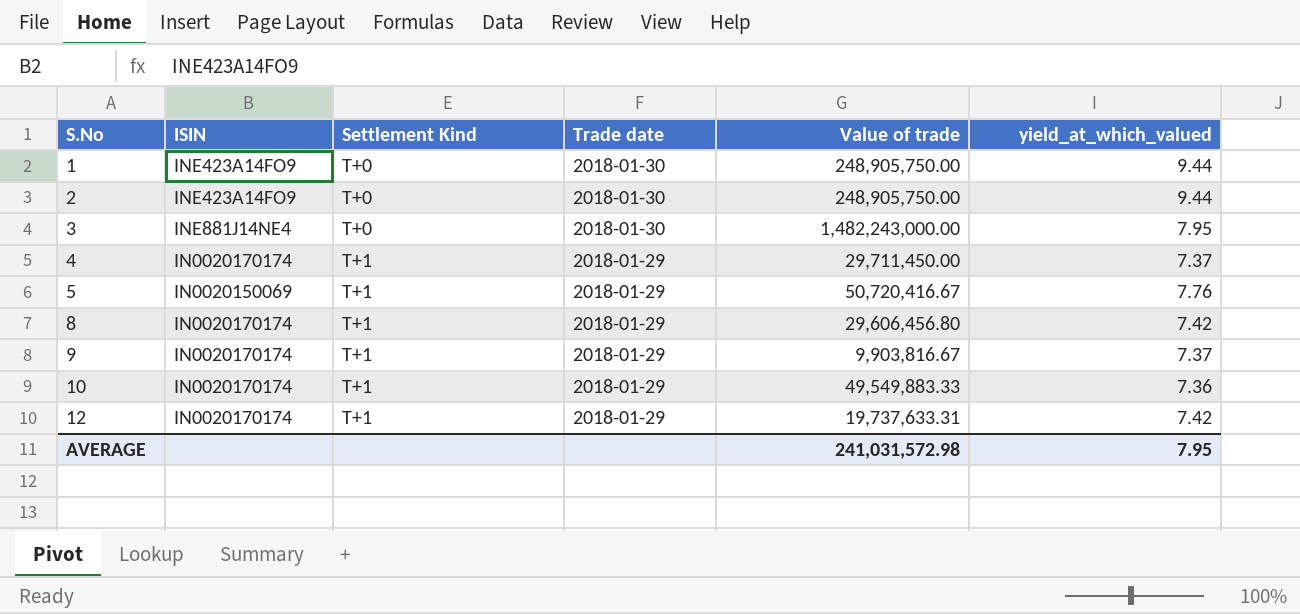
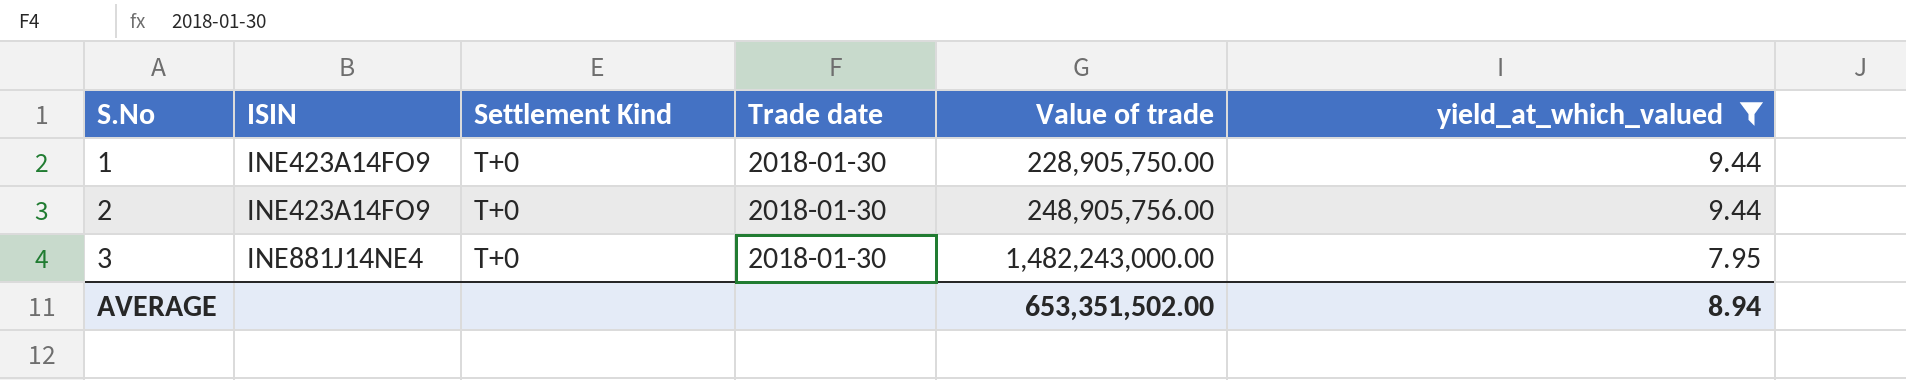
filter: none -> yield_at_which_valued >= 7.95
1 | Value of trade: 248,905,750.00 -> 228,905,750.00
2 | Value of trade: 248,905,750.00 -> 248,905,756.00
AVERAGE | Value of trade: 241,031,572.98 -> 653,351,502.00
AVERAGE | yield_at_which_valued: 7.95 -> 8.94

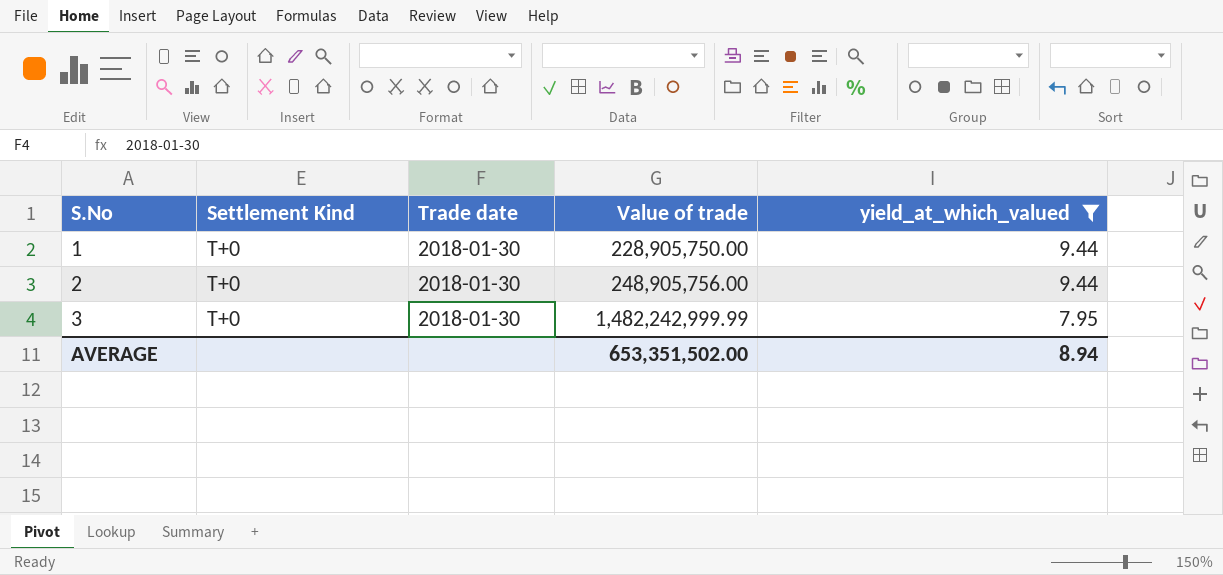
column ISIN | position: 2 -> none
3 | Value of trade: 1,482,243,000.00 -> 1,482,242,999.99

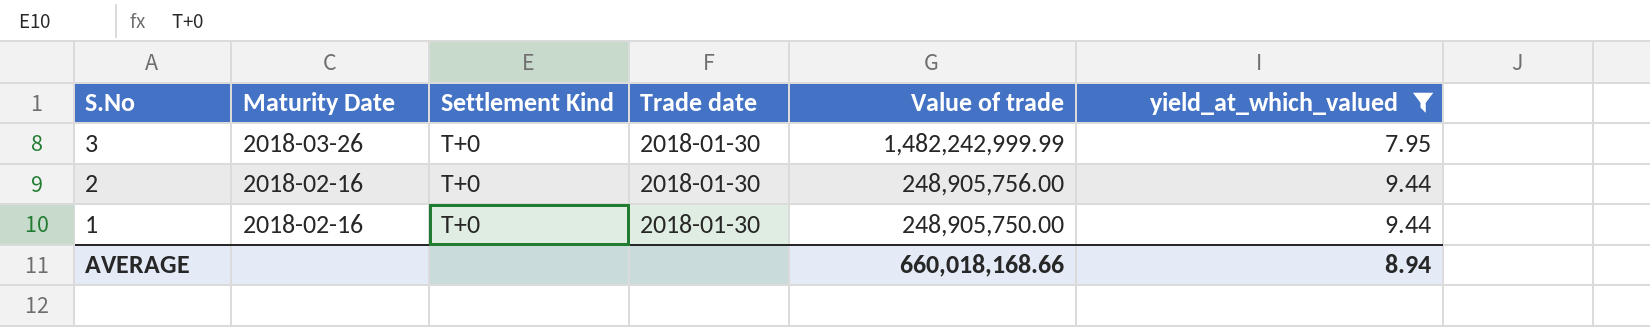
row order: S.No ascending -> S.No descending
column Maturity Date | position: none -> 2
1 | Value of trade: 228,905,750.00 -> 248,905,750.00
AVERAGE | Value of trade: 653,351,502.00 -> 660,018,168.66

